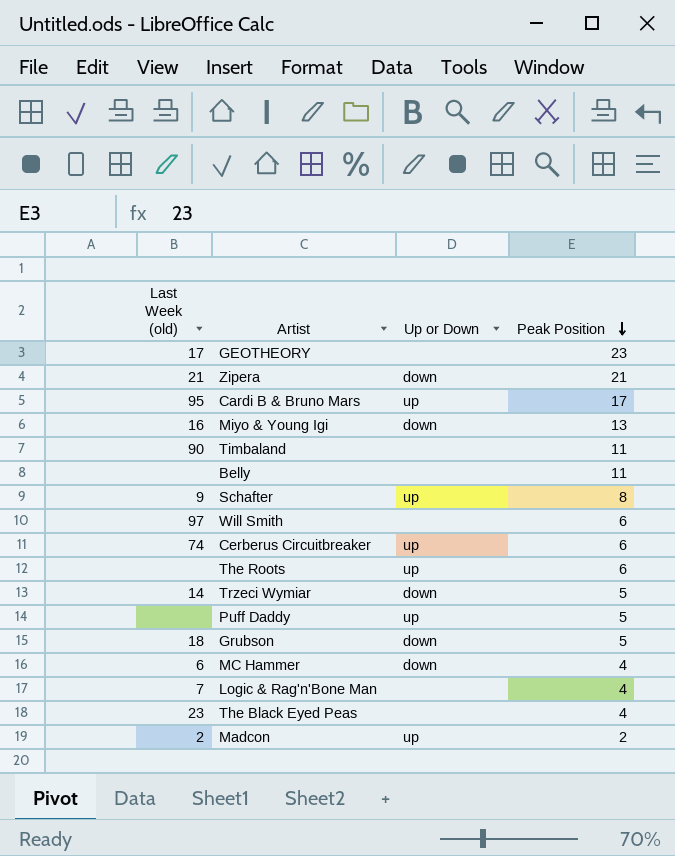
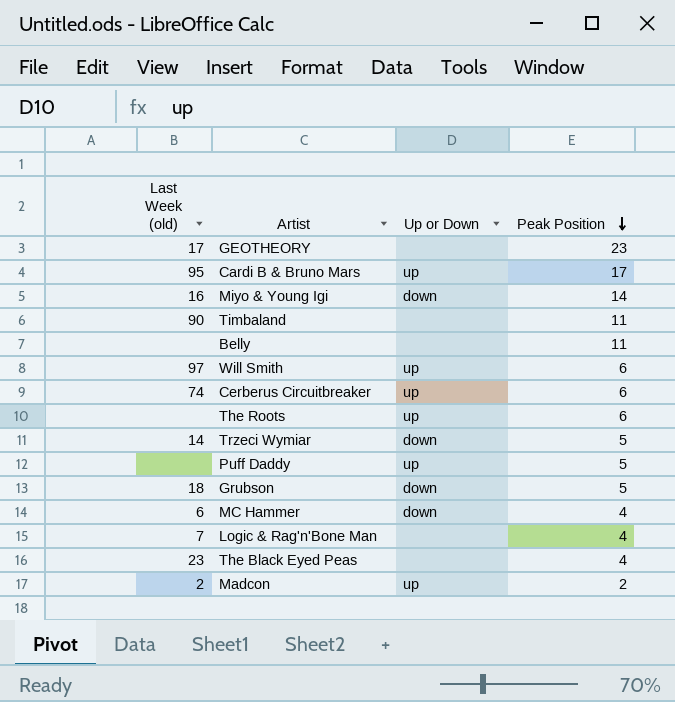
row Zipera: 21 | down | 21 -> none
row Schafter: 9 | up | 8 -> none
Miyo & Young Igi | Peak Position: 13 -> 14
Will Smith | Up or Down: none -> up

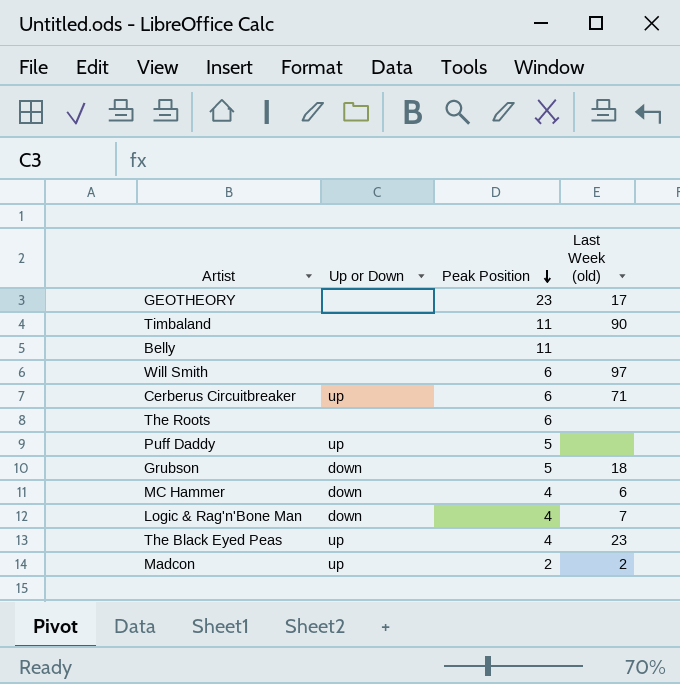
column Last Week (old) | position: 1 -> 4
row Cardi B & Bruno Mars: 95 | up | 17 -> none
row Miyo & Young Igi: 16 | down | 14 -> none
row Trzeci Wymiar: 14 | down | 5 -> none
Will Smith | Up or Down: up -> none
Cerberus Circuitbreaker | Last Week (old): 74 -> 71
The Roots | Up or Down: up -> none
Logic & Rag'n'Bone Man | Up or Down: none -> down
The Black Eyed Peas | Up or Down: none -> up

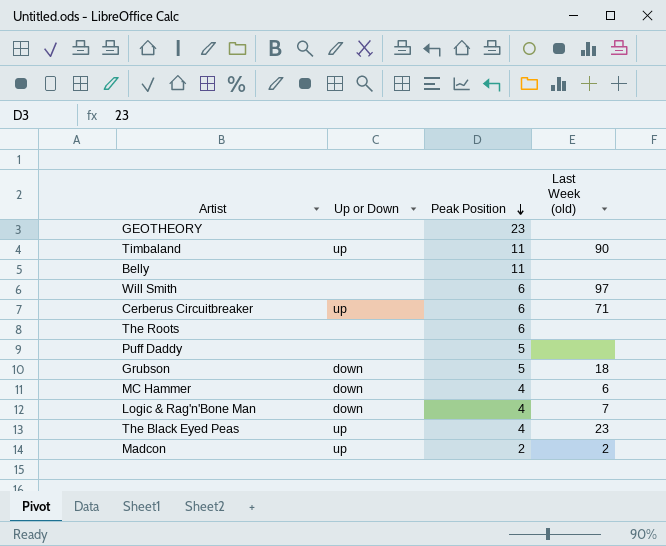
GEOTHEORY | Last Week (old): 17 -> none
Timbaland | Up or Down: none -> up
Puff Daddy | Up or Down: up -> none

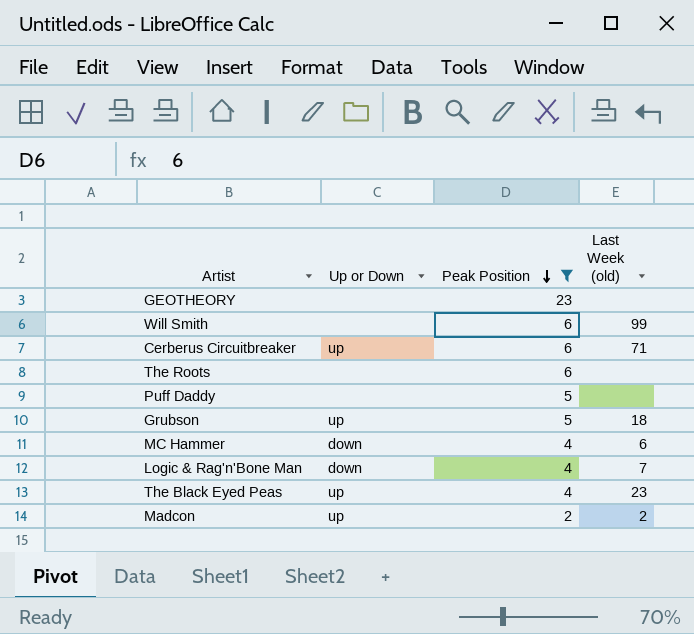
filter: none -> Peak Position != 11
Will Smith | Last Week (old): 97 -> 99
Grubson | Up or Down: down -> up

